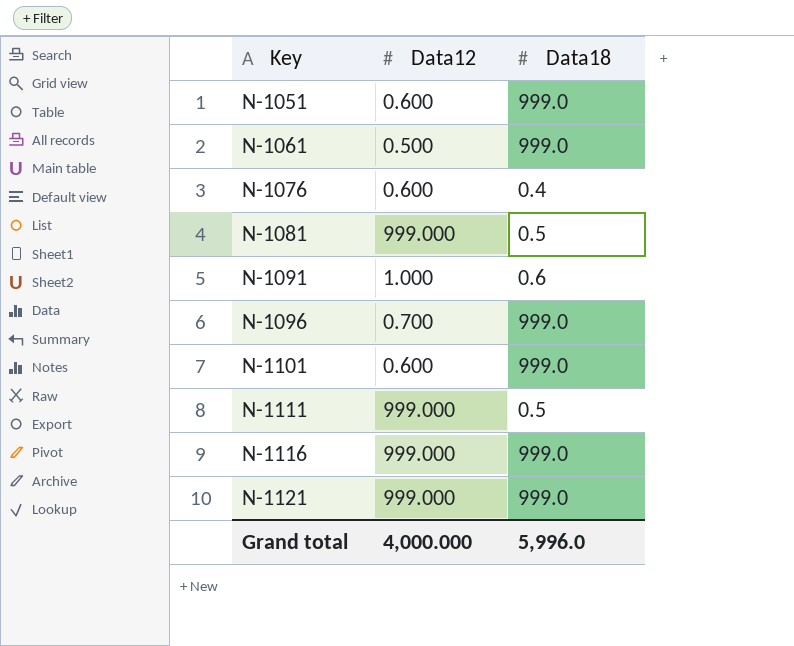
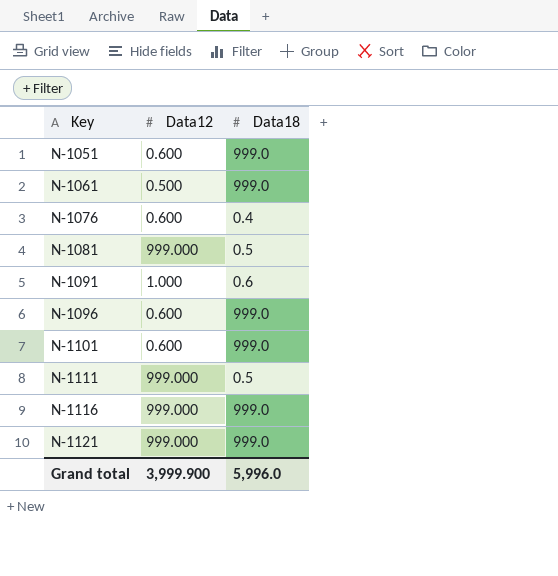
N-1096 | Data12: 0.700 -> 0.600
Grand total | Data12: 4,000.000 -> 3,999.900

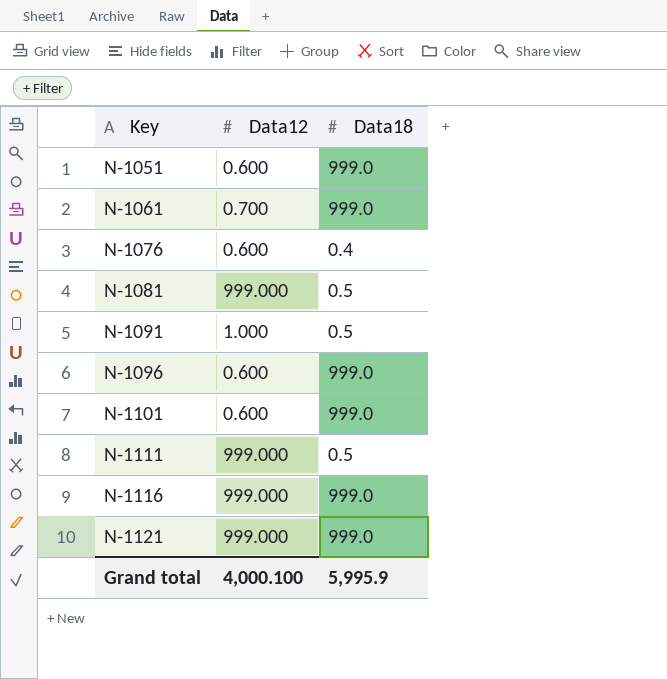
N-1061 | Data12: 0.500 -> 0.700
N-1091 | Data18: 0.6 -> 0.5
Grand total | Data12: 3,999.900 -> 4,000.100
Grand total | Data18: 5,996.0 -> 5,995.9

